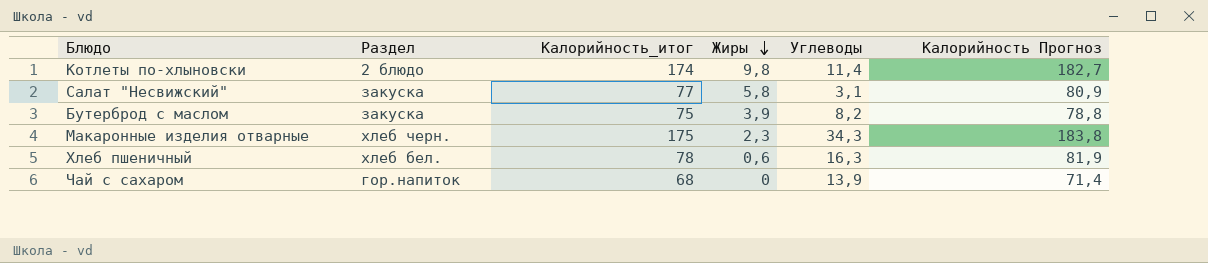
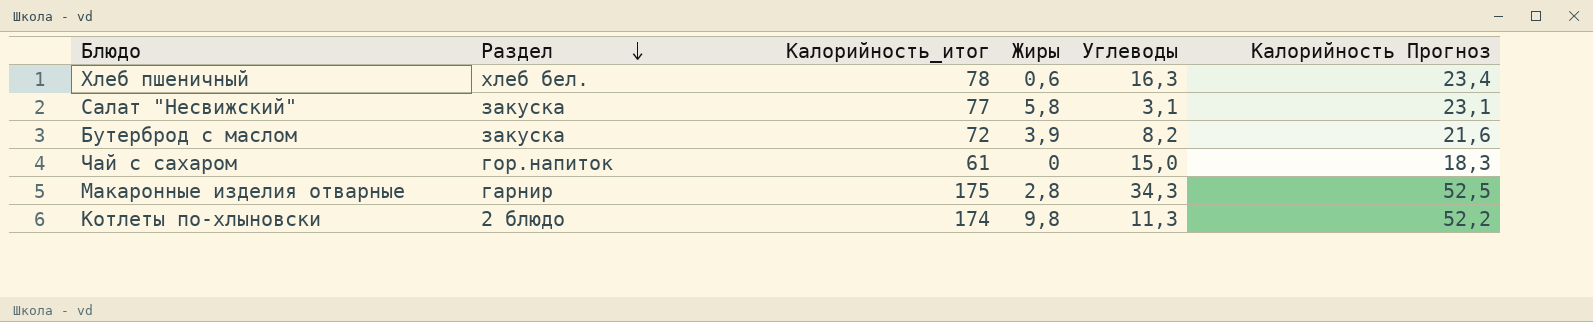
row order: Жиры descending -> Раздел descending
column Калорийность Прогноз | formula: [Калорийность_итог] * 1,05 -> [Калорийность_итог] * 0,3
Бутерброд с маслом | Калорийность_итог: 75 -> 72
Чай с сахаром | Калорийность_итог: 68 -> 61
Чай с сахаром | Углеводы: 13,9 -> 15,0
Макаронные изделия отварные | Раздел: хлеб черн. -> гарнир
Макаронные изделия отварные | Жиры: 2,3 -> 2,8
Котлеты по-хлыновски | Углеводы: 11,4 -> 11,3

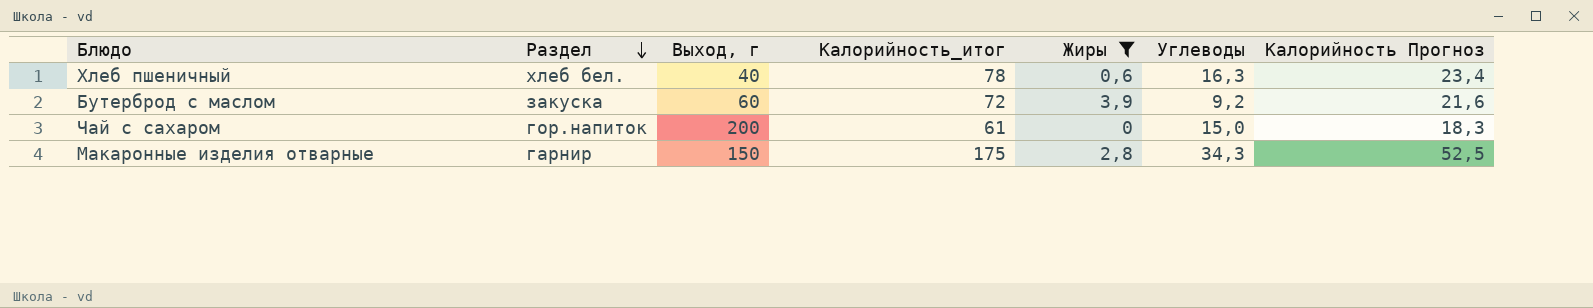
filter: none -> Жиры <= 3,9
column Выход, г | position: none -> 3
Бутерброд с маслом | Углеводы: 8,2 -> 9,2

